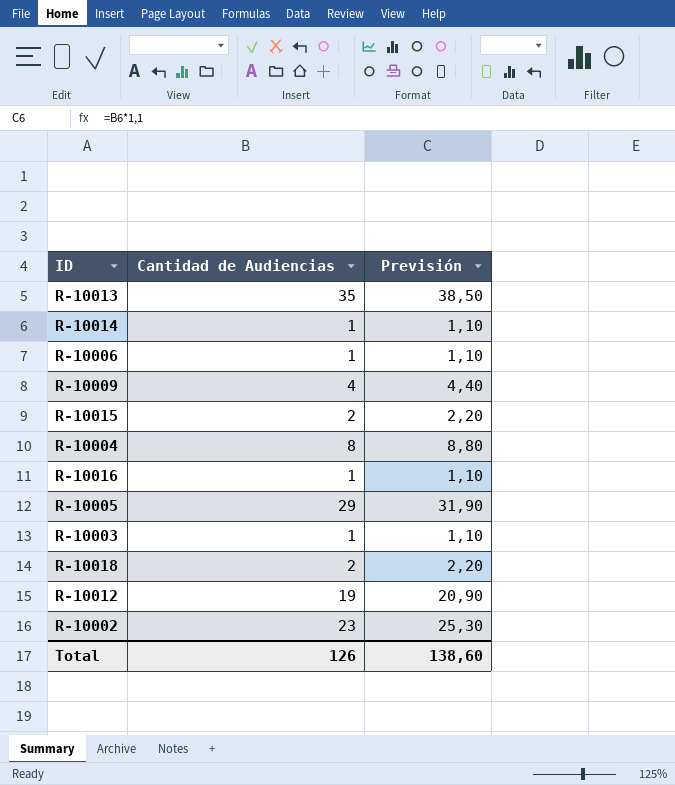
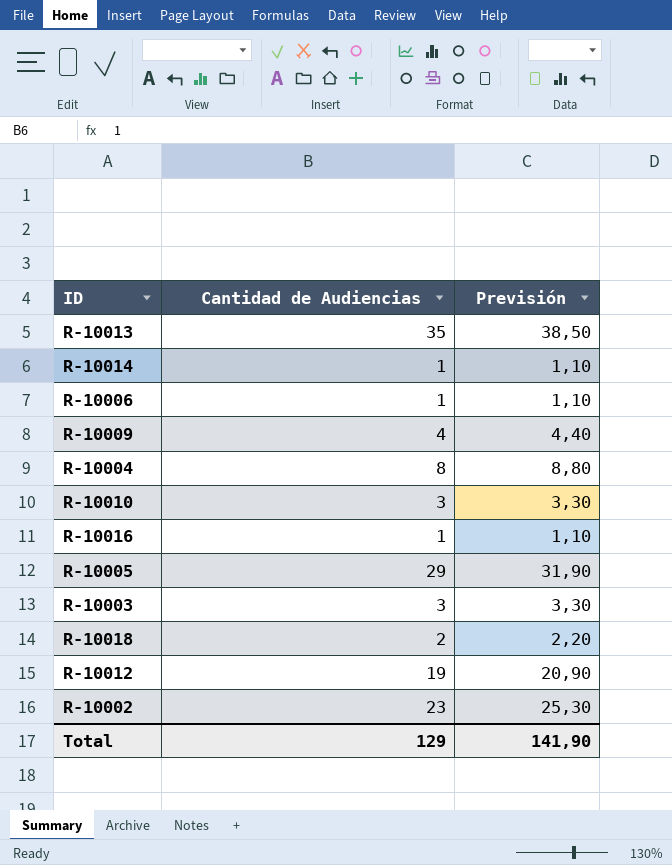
row R-10015: 2 | 2,20 -> none
row R-10010: none -> 3 | 3,30
R-10003 | Cantidad de Audiencias: 1 -> 3
R-10003 | Previsión: 1,10 -> 3,30
Total | Cantidad de Audiencias: 126 -> 129
Total | Previsión: 138,60 -> 141,90

